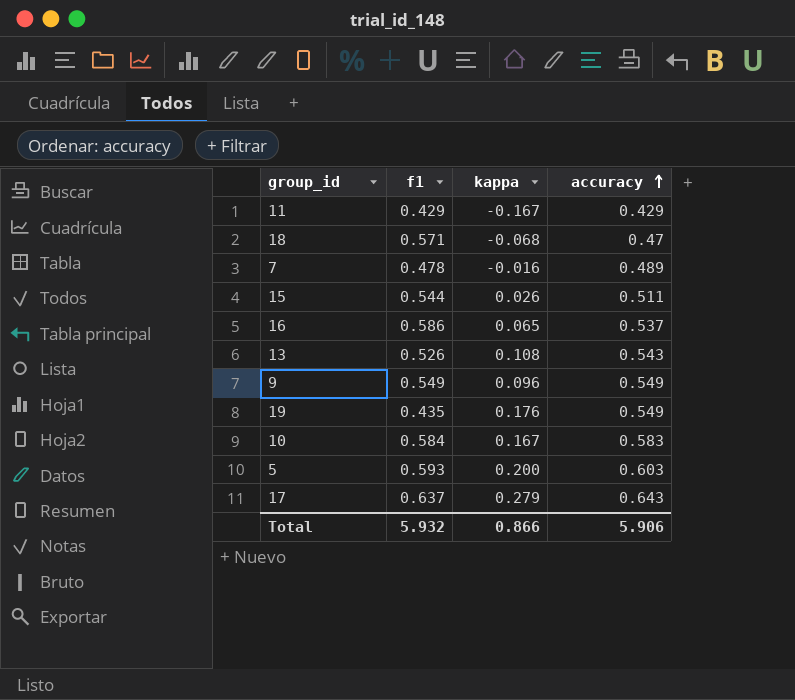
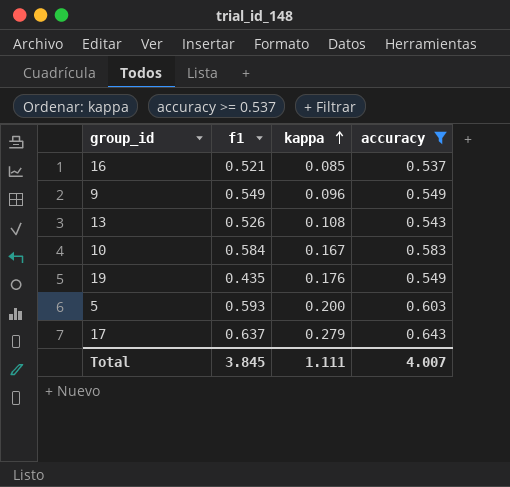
filter: none -> accuracy >= 0.537
row order: accuracy ascending -> kappa ascending
16 | f1: 0.586 -> 0.521
16 | kappa: 0.065 -> 0.085
Total | f1: 5.932 -> 3.845
Total | kappa: 0.866 -> 1.111
Total | accuracy: 5.906 -> 4.007

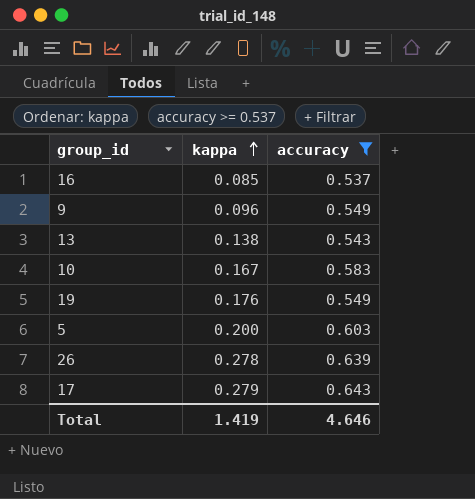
column f1 | position: 2 -> none
13 | kappa: 0.108 -> 0.138
row 26: none -> 0.278 | 0.639
Total | kappa: 1.111 -> 1.419
Total | accuracy: 4.007 -> 4.646

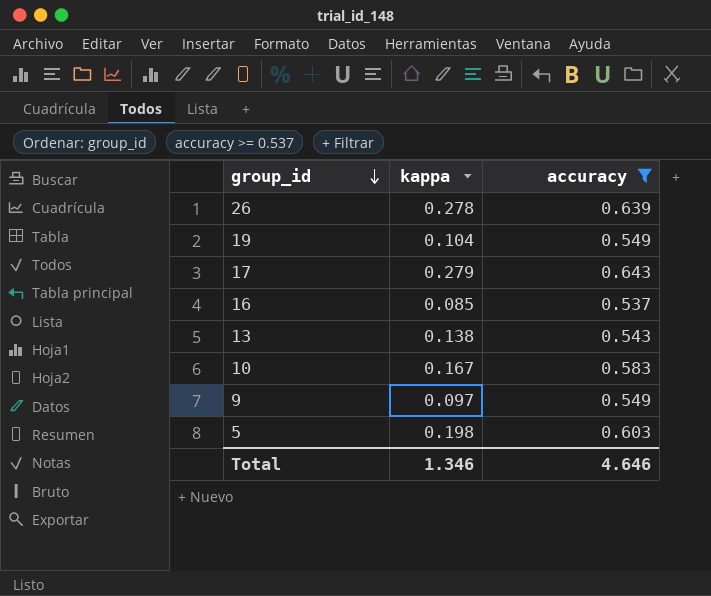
row order: kappa ascending -> group_id descending
19 | kappa: 0.176 -> 0.104
9 | kappa: 0.096 -> 0.097
5 | kappa: 0.200 -> 0.198
Total | kappa: 1.419 -> 1.346

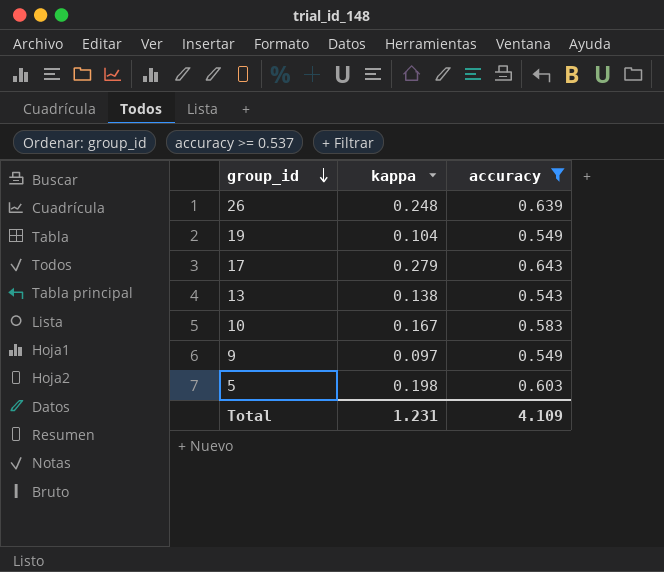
row 16: 0.085 | 0.537 -> none
26 | kappa: 0.278 -> 0.248
Total | kappa: 1.346 -> 1.231
Total | accuracy: 4.646 -> 4.109

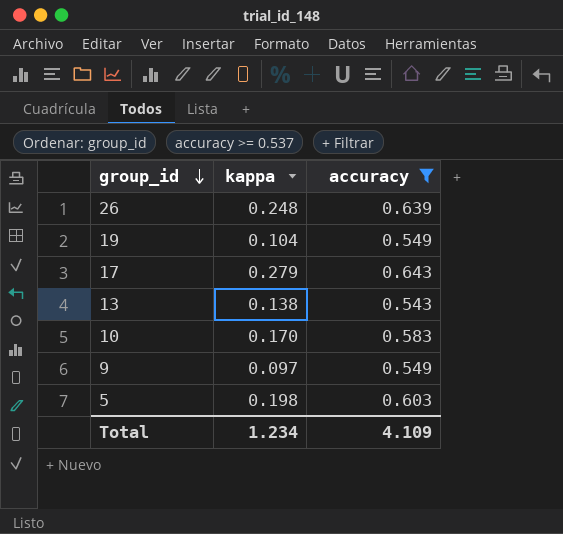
10 | kappa: 0.167 -> 0.170
Total | kappa: 1.231 -> 1.234

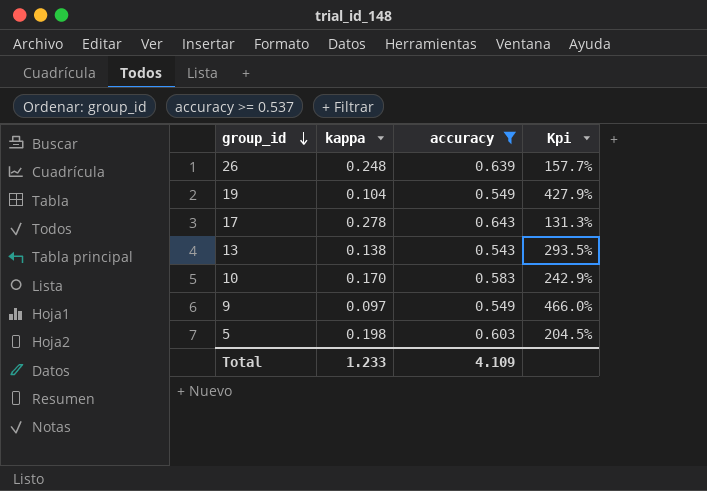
column Kpi | formula: none -> ([accuracy] - [kappa]) / [kappa]
17 | kappa: 0.279 -> 0.278
Total | kappa: 1.234 -> 1.233

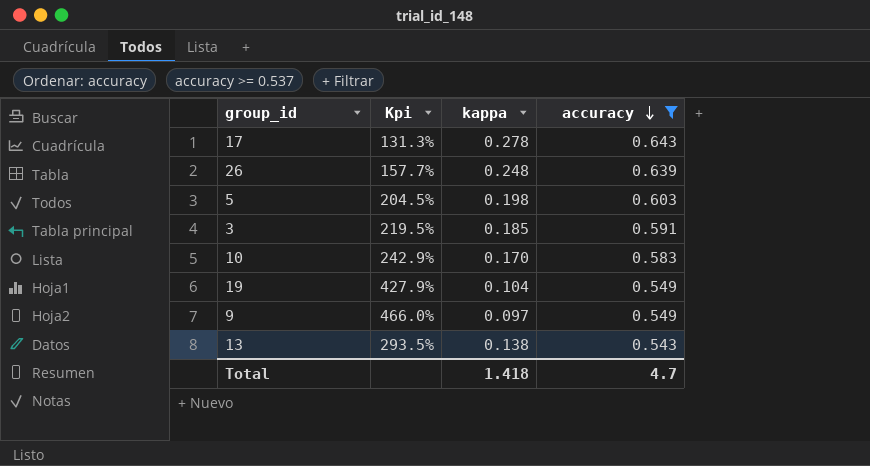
row order: group_id descending -> accuracy descending
column Kpi | position: 4 -> 2
row 3: none -> 219.5% | 0.185 | 0.591
Total | kappa: 1.233 -> 1.418
Total | accuracy: 4.109 -> 4.7

